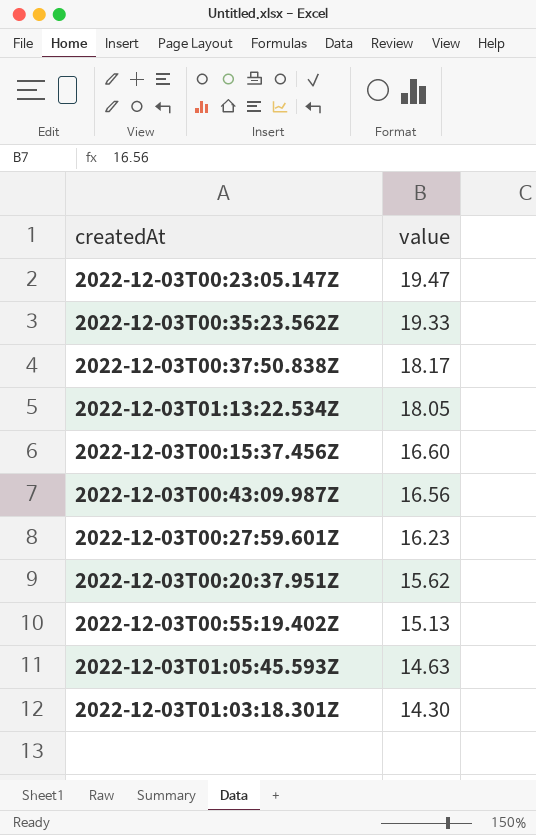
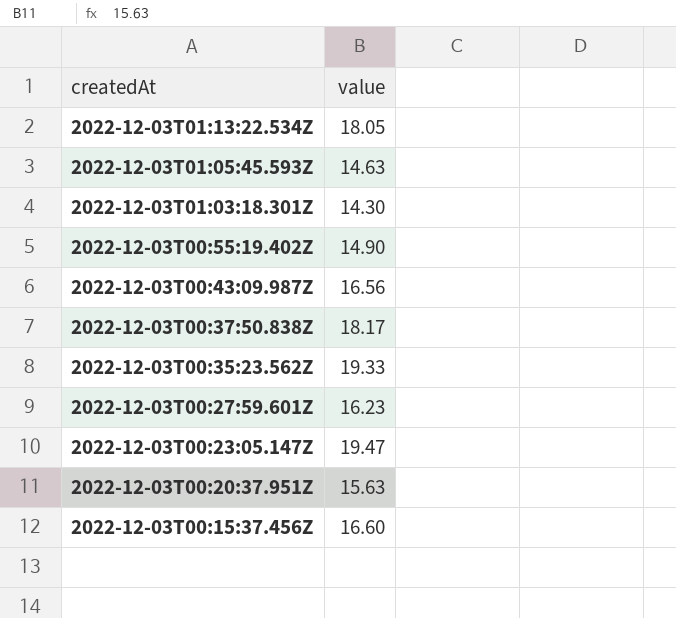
row order: value descending -> createdAt descending
2022-12-03T00:55:19.402Z | value: 15.13 -> 14.90
2022-12-03T00:20:37.951Z | value: 15.62 -> 15.63

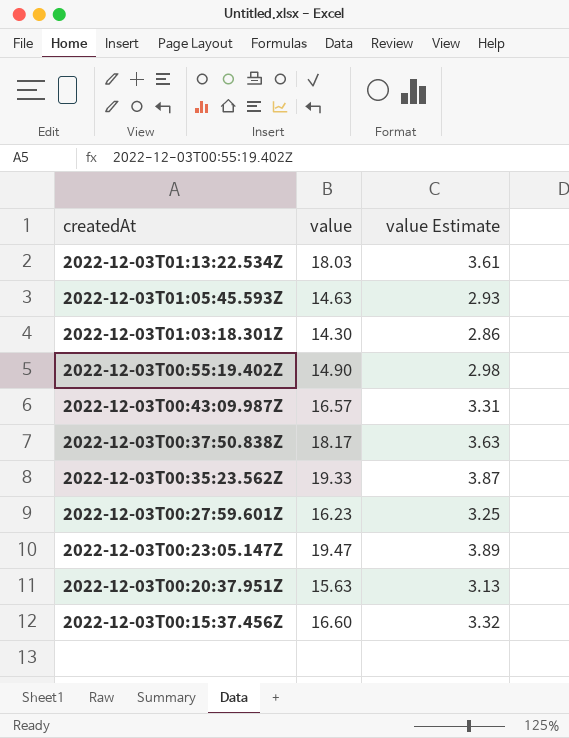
column value Estimate | formula: none -> [value] * 0.2
2022-12-03T01:13:22.534Z | value: 18.05 -> 18.03
2022-12-03T00:43:09.987Z | value: 16.56 -> 16.57

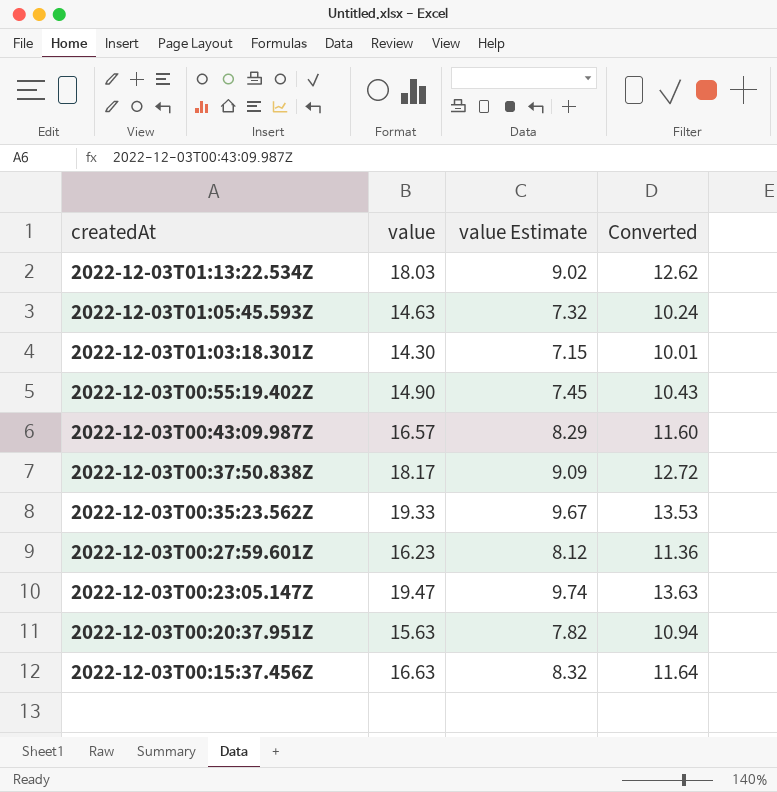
column value Estimate | formula: [value] * 0.2 -> [value] * 0.5
column Converted | formula: none -> [value] * 0.7
2022-12-03T00:15:37.456Z | value: 16.60 -> 16.63

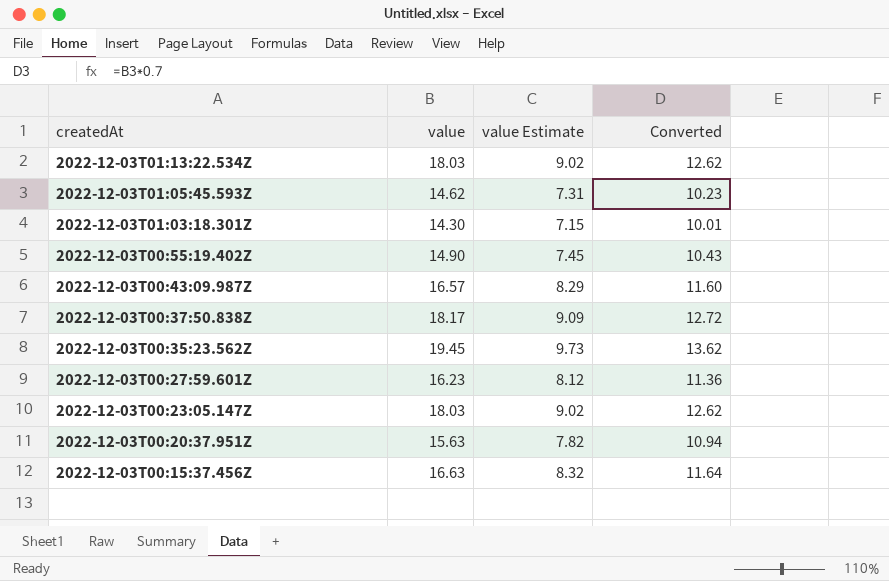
2022-12-03T01:05:45.593Z | value: 14.63 -> 14.62
2022-12-03T01:05:45.593Z | value Estimate: 7.32 -> 7.31
2022-12-03T01:05:45.593Z | Converted: 10.24 -> 10.23
2022-12-03T00:35:23.562Z | value: 19.33 -> 19.45
2022-12-03T00:35:23.562Z | value Estimate: 9.67 -> 9.73
2022-12-03T00:35:23.562Z | Converted: 13.53 -> 13.62
2022-12-03T00:23:05.147Z | value: 19.47 -> 18.03
2022-12-03T00:23:05.147Z | value Estimate: 9.74 -> 9.02
2022-12-03T00:23:05.147Z | Converted: 13.63 -> 12.62

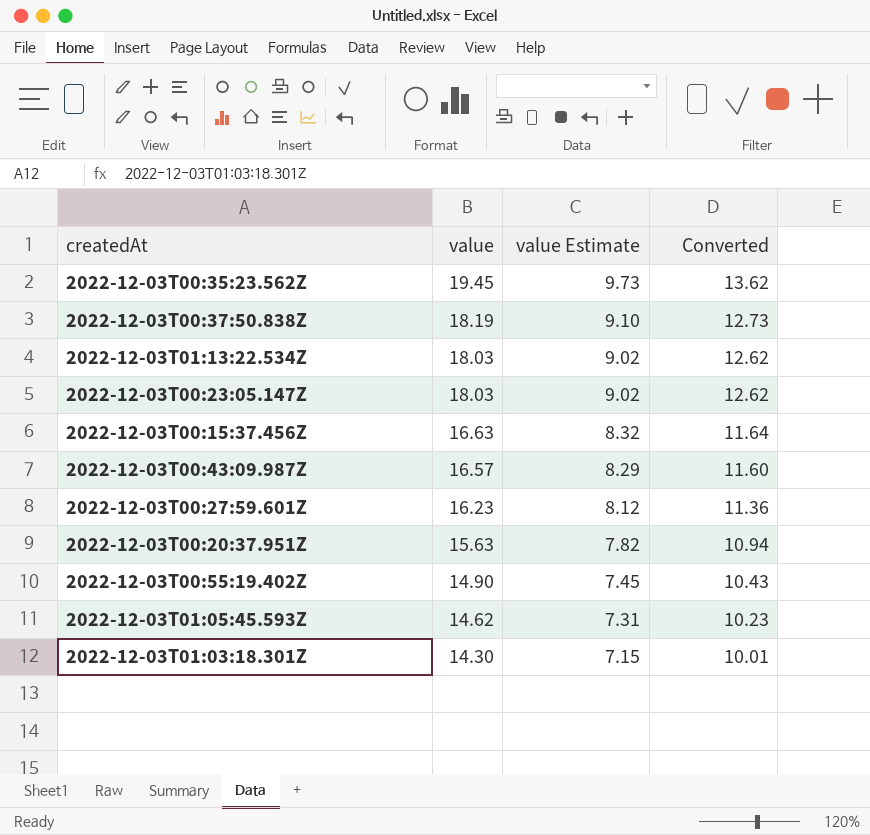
row order: createdAt descending -> value descending
2022-12-03T00:37:50.838Z | value: 18.17 -> 18.19
2022-12-03T00:37:50.838Z | value Estimate: 9.09 -> 9.10
2022-12-03T00:37:50.838Z | Converted: 12.72 -> 12.73

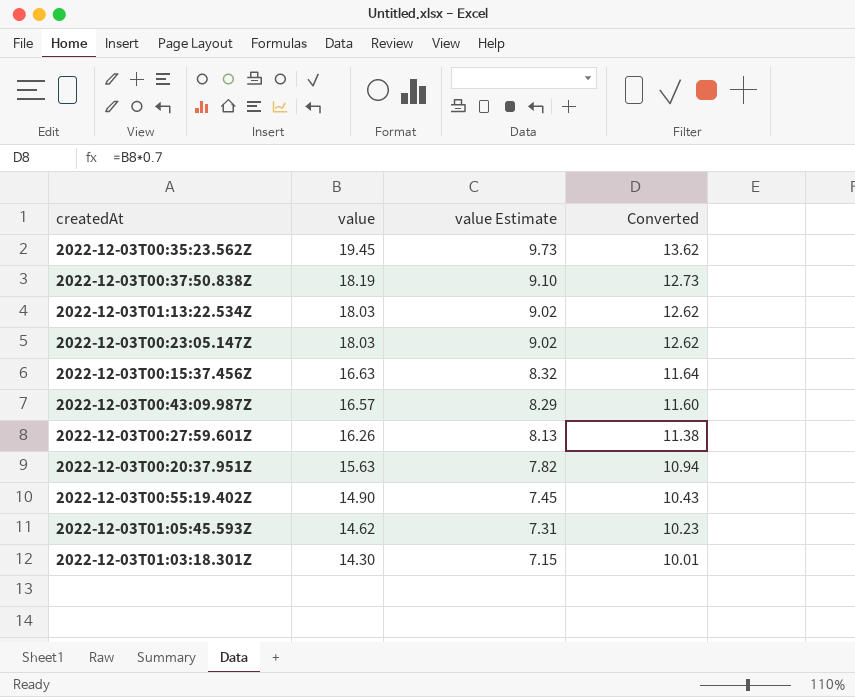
2022-12-03T00:27:59.601Z | value: 16.23 -> 16.26
2022-12-03T00:27:59.601Z | value Estimate: 8.12 -> 8.13
2022-12-03T00:27:59.601Z | Converted: 11.36 -> 11.38

